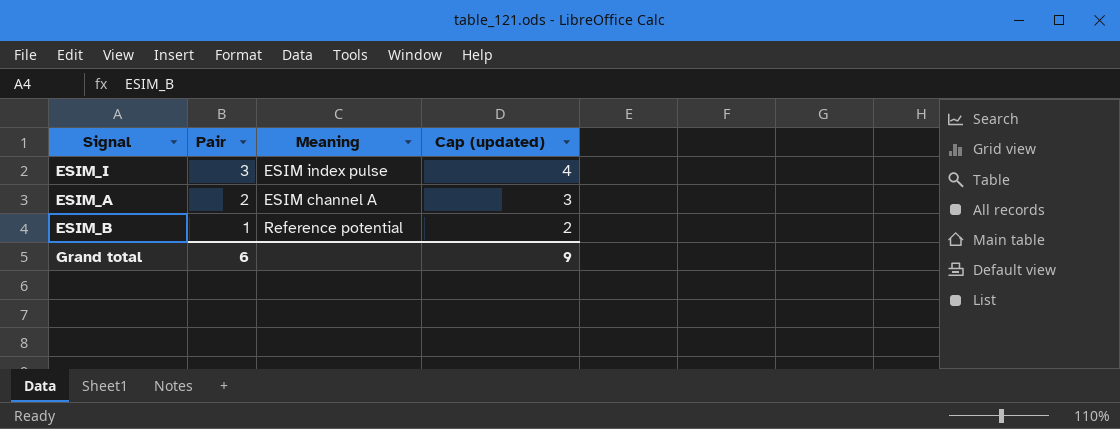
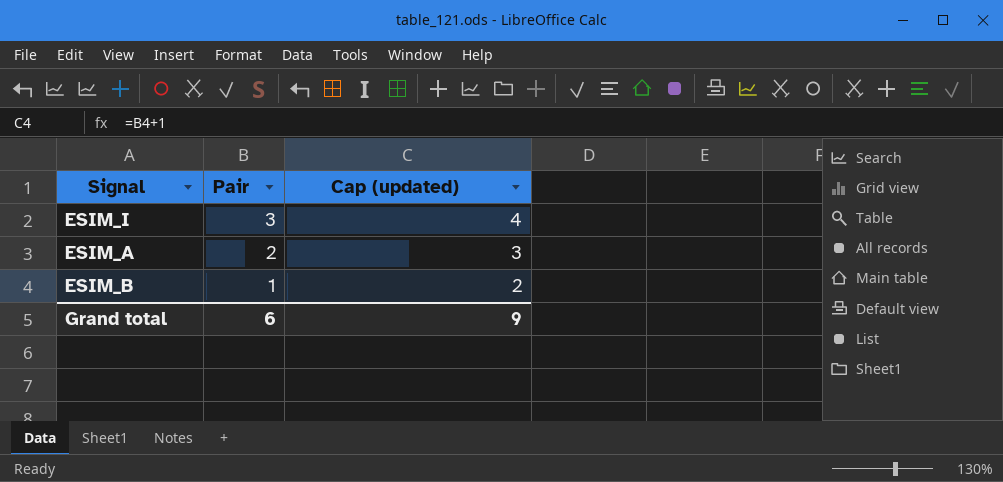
column Meaning | position: 3 -> none

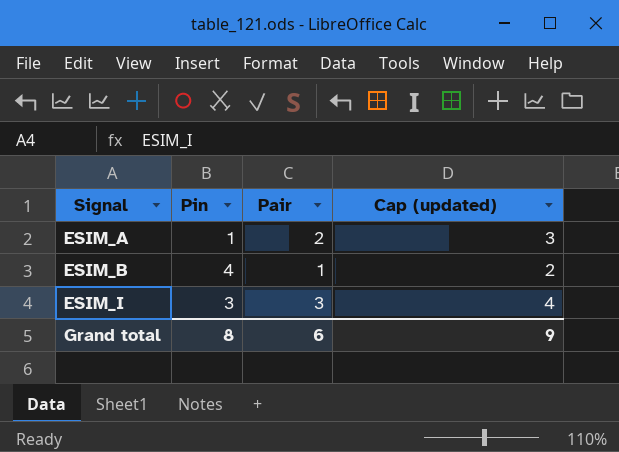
row order: Pair descending -> Signal ascending
column Pin | position: none -> 2

